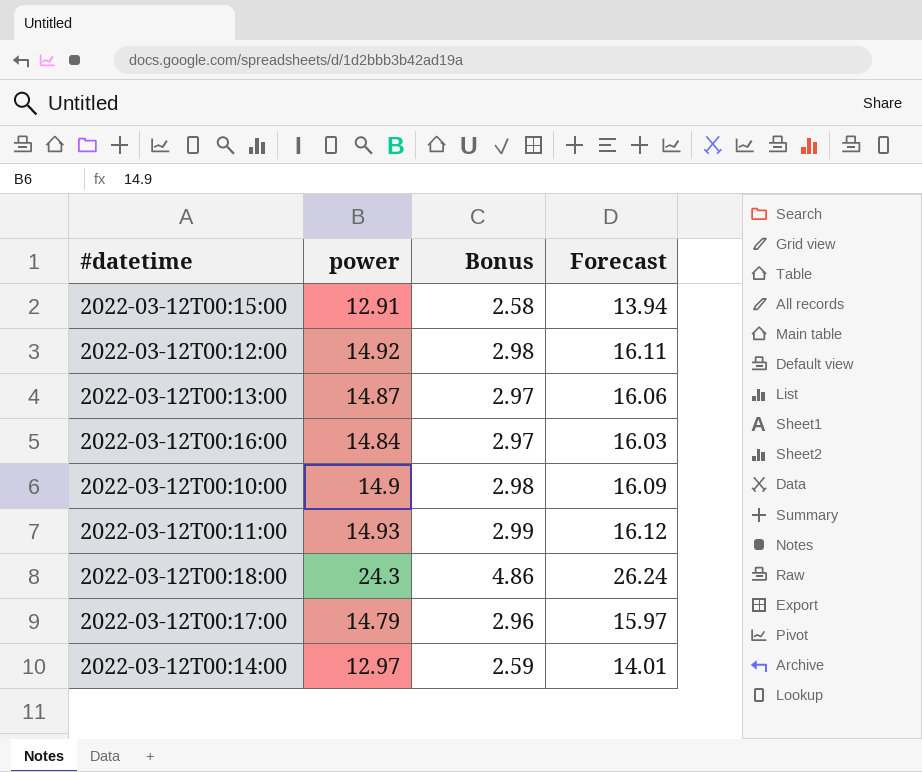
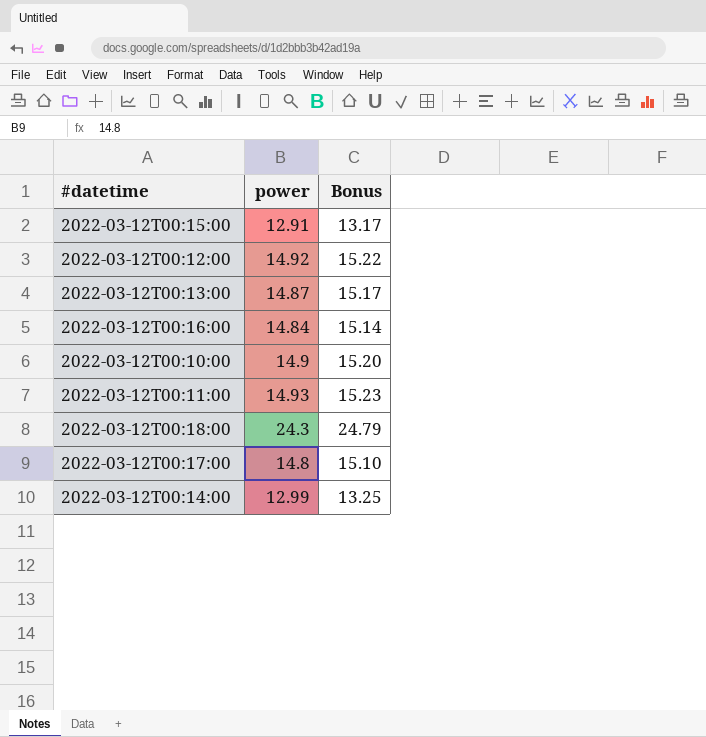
column Forecast | formula: [power] * 1.08 -> none
column Bonus | formula: [power] * 0.2 -> [power] * 1.02
2022-03-12T00:17:00 | power: 14.79 -> 14.8
2022-03-12T00:14:00 | power: 12.97 -> 12.99

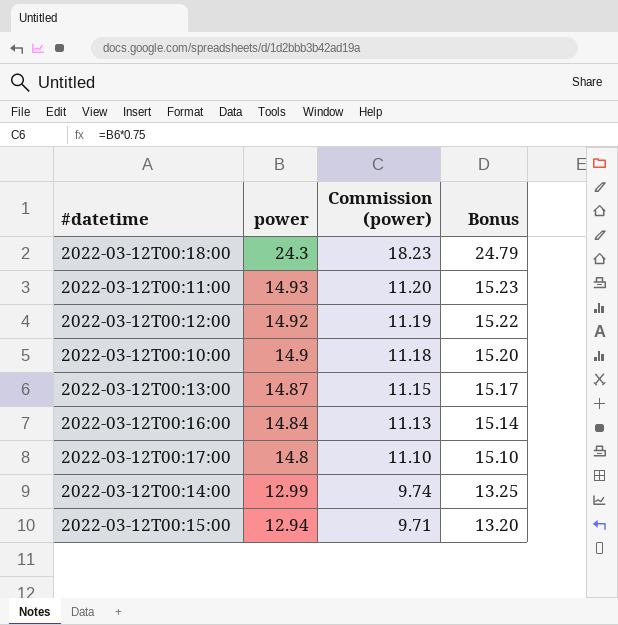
row order: none -> power descending
column Commission (power) | formula: none -> [power] * 0.75
2022-03-12T00:15:00 | power: 12.91 -> 12.94
2022-03-12T00:15:00 | Bonus: 13.17 -> 13.20

